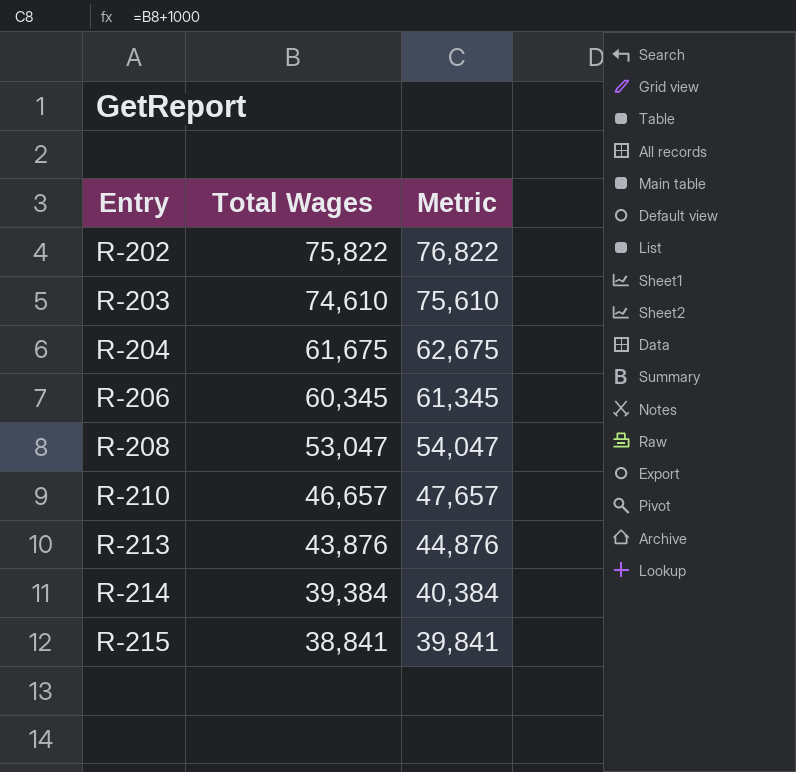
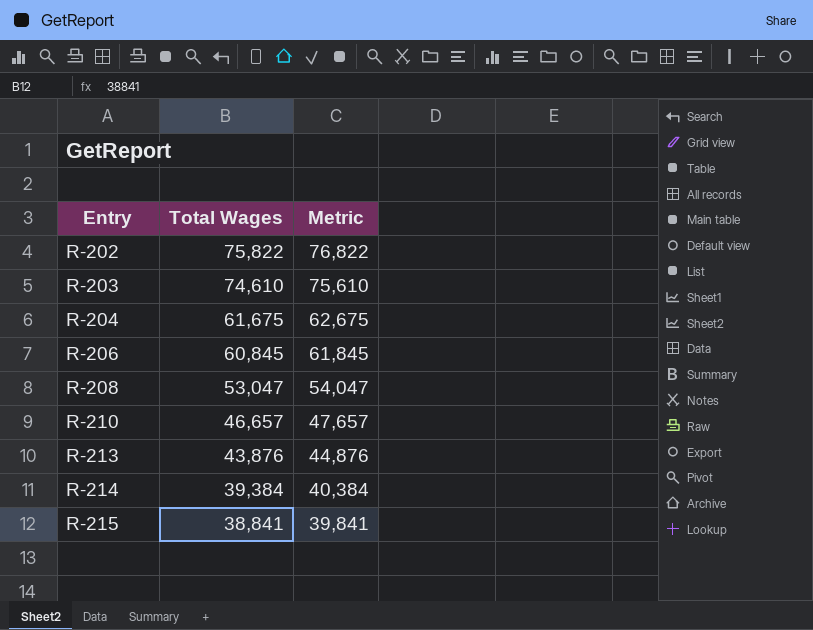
R-206 | Total Wages: 60,345 -> 60,845
R-206 | Metric: 61,345 -> 61,845

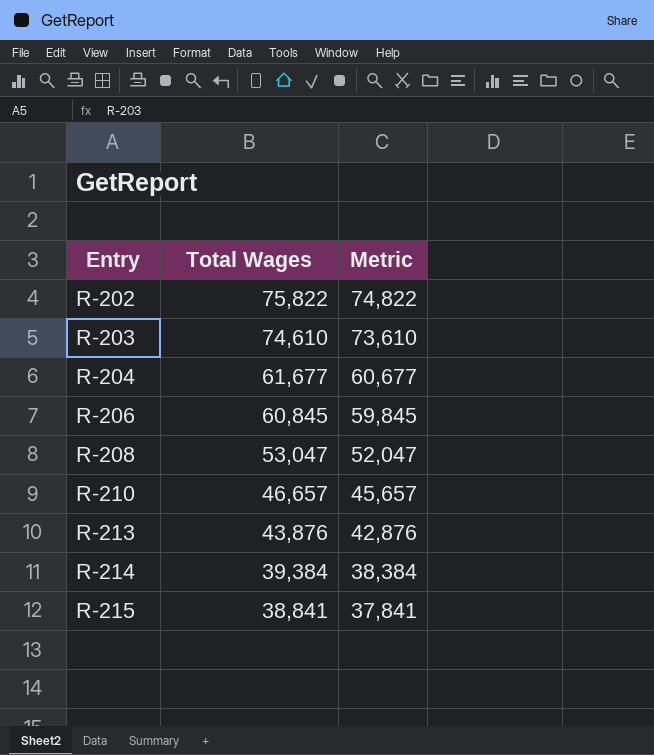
column Metric | formula: [Total Wages] + 1000 -> [Total Wages] - 1000
R-204 | Total Wages: 61,675 -> 61,677

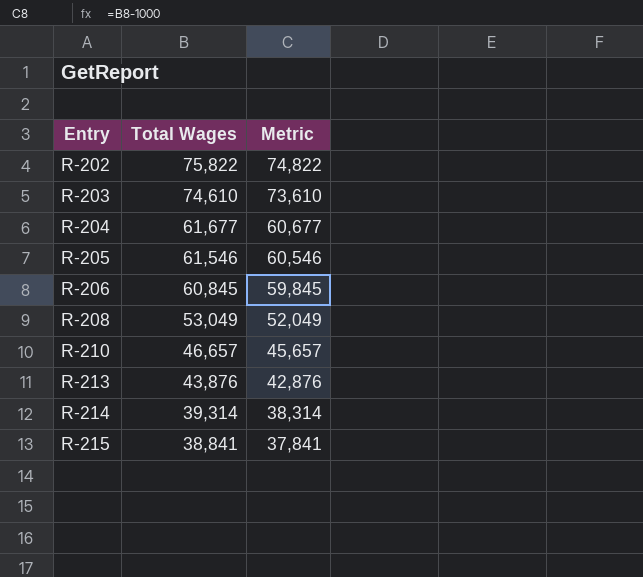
row R-205: none -> 61,546 | 60,546
R-208 | Total Wages: 53,047 -> 53,049
R-208 | Metric: 52,047 -> 52,049
R-214 | Total Wages: 39,384 -> 39,314
R-214 | Metric: 38,384 -> 38,314

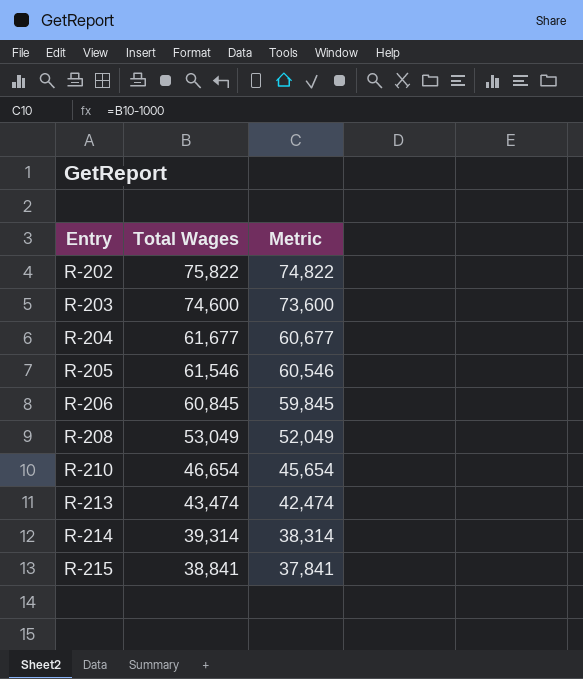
R-203 | Total Wages: 74,610 -> 74,600
R-203 | Metric: 73,610 -> 73,600
R-210 | Total Wages: 46,657 -> 46,654
R-210 | Metric: 45,657 -> 45,654
R-213 | Total Wages: 43,876 -> 43,474
R-213 | Metric: 42,876 -> 42,474

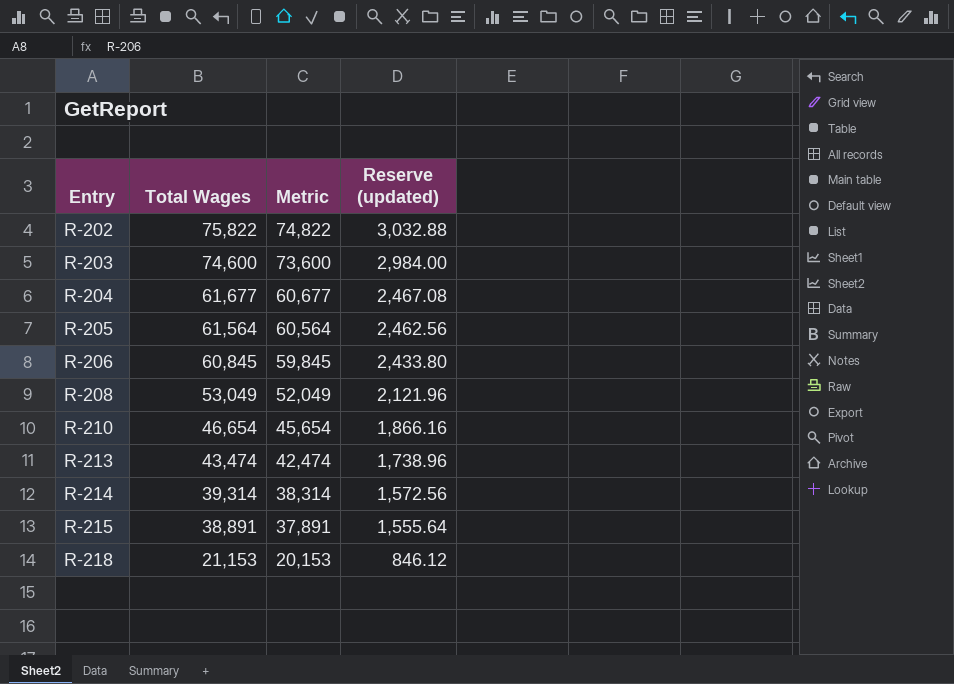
column Reserve (updated) | formula: none -> [Total Wages] * 0.04
R-205 | Total Wages: 61,546 -> 61,564
R-205 | Metric: 60,546 -> 60,564
R-215 | Total Wages: 38,841 -> 38,891
R-215 | Metric: 37,841 -> 37,891
row R-218: none -> 21,153 | 20,153 | 846.12

